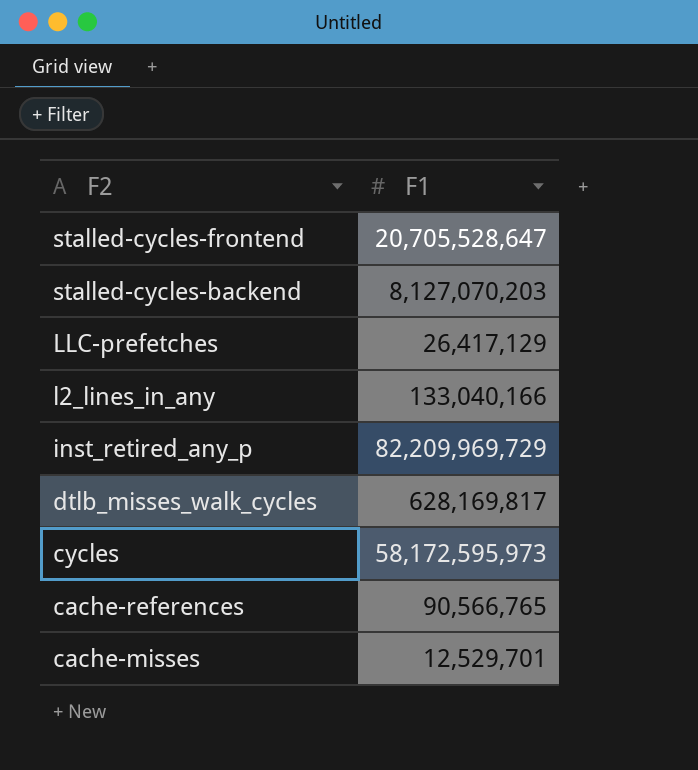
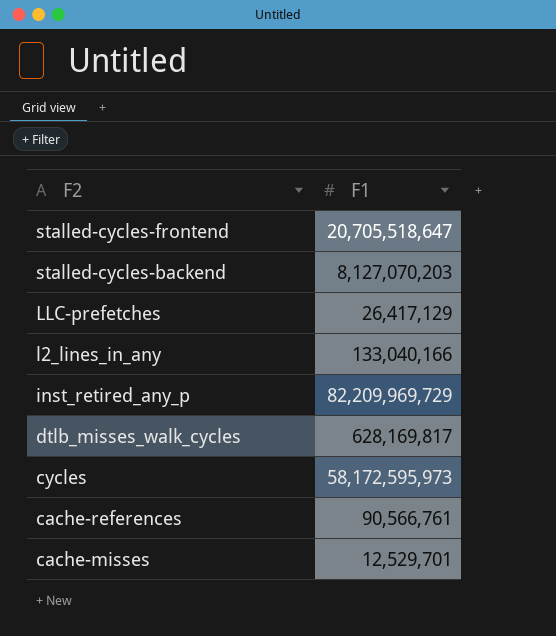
stalled-cycles-frontend | F1: 20,705,528,647 -> 20,705,518,647
cache-references | F1: 90,566,765 -> 90,566,761

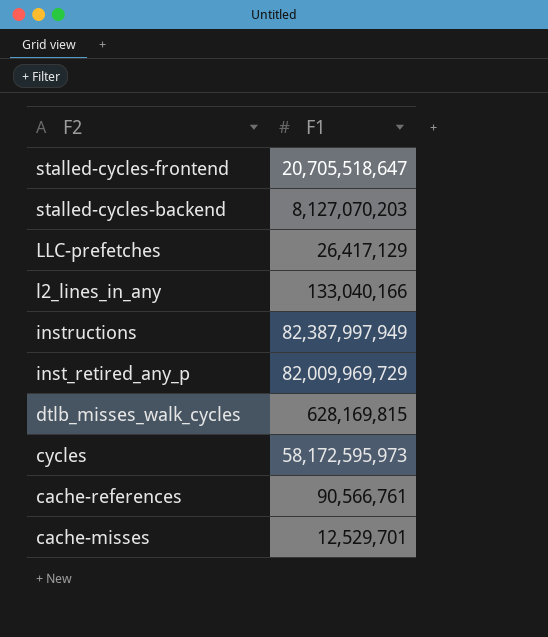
row instructions: none -> 82,387,997,949
inst_retired_any_p | F1: 82,209,969,729 -> 82,009,969,729
dtlb_misses_walk_cycles | F1: 628,169,817 -> 628,169,815

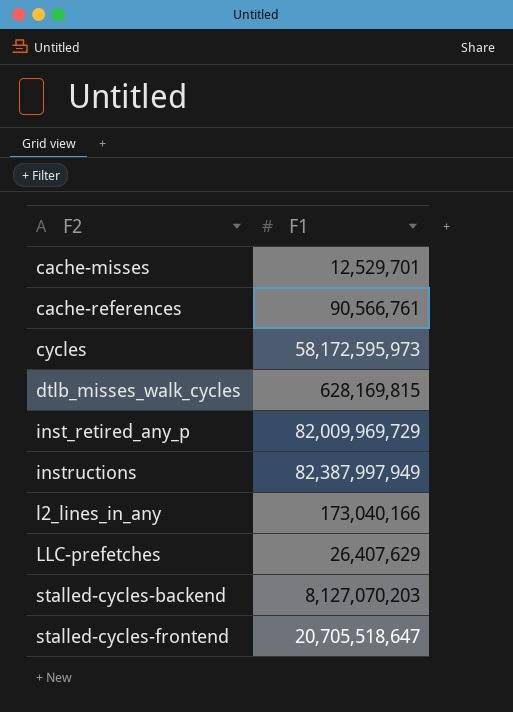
row order: F2 descending -> F2 ascending
l2_lines_in_any | F1: 133,040,166 -> 173,040,166
LLC-prefetches | F1: 26,417,129 -> 26,407,629

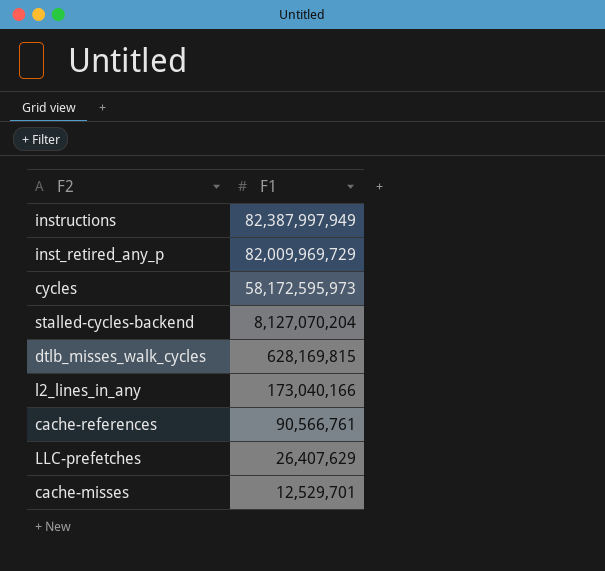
row order: F2 ascending -> F1 descending
row stalled-cycles-frontend: 20,705,518,647 -> none
stalled-cycles-backend | F1: 8,127,070,203 -> 8,127,070,204

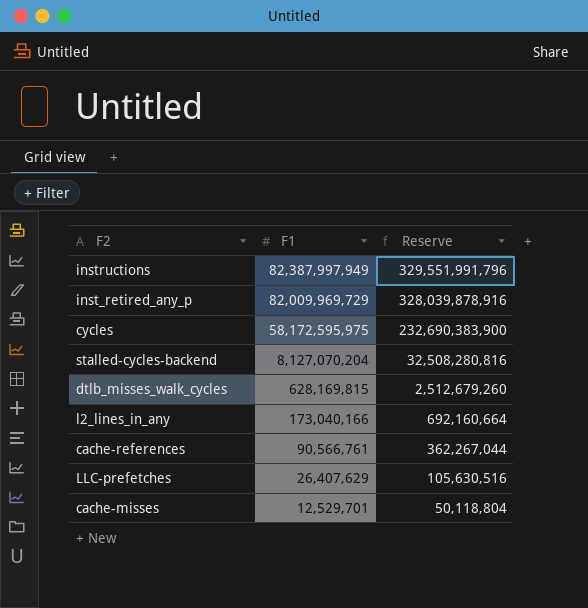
column Reserve | formula: none -> [F1] * 4
cycles | F1: 58,172,595,973 -> 58,172,595,975

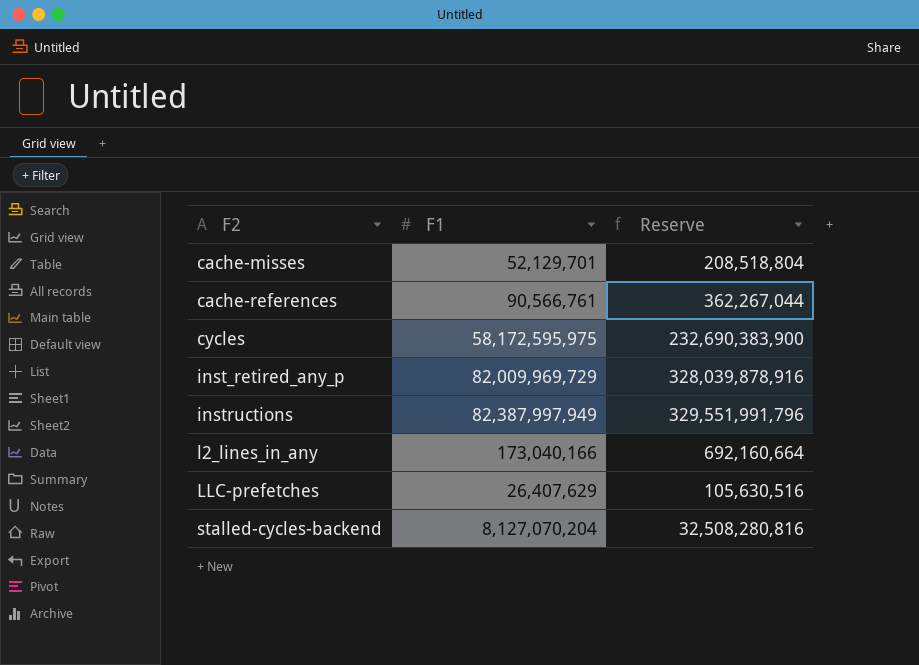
row order: F1 descending -> F2 ascending
row dtlb_misses_walk_cycles: 628,169,815 | 2,512,679,260 -> none
cache-misses | F1: 12,529,701 -> 52,129,701
cache-misses | Reserve: 50,118,804 -> 208,518,804

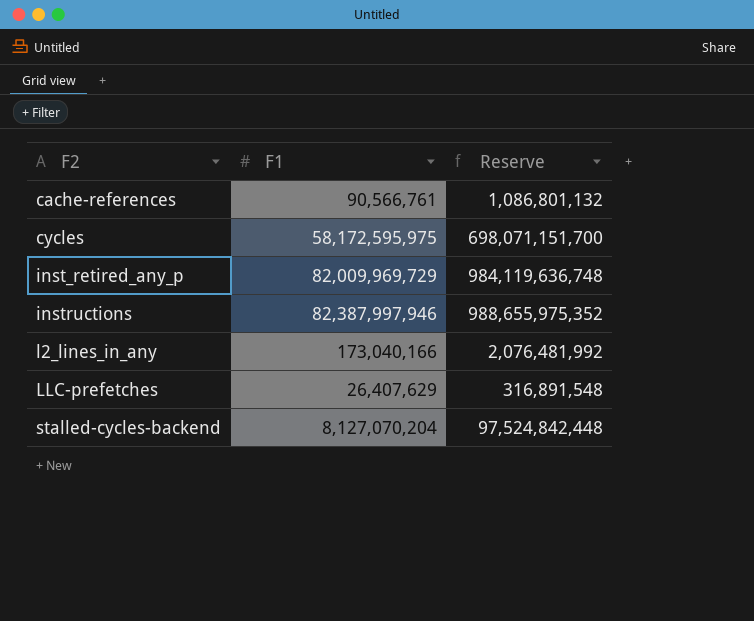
column Reserve | formula: [F1] * 4 -> [F1] * 12
row cache-misses: 52,129,701 | 208,518,804 -> none
instructions | F1: 82,387,997,949 -> 82,387,997,946

